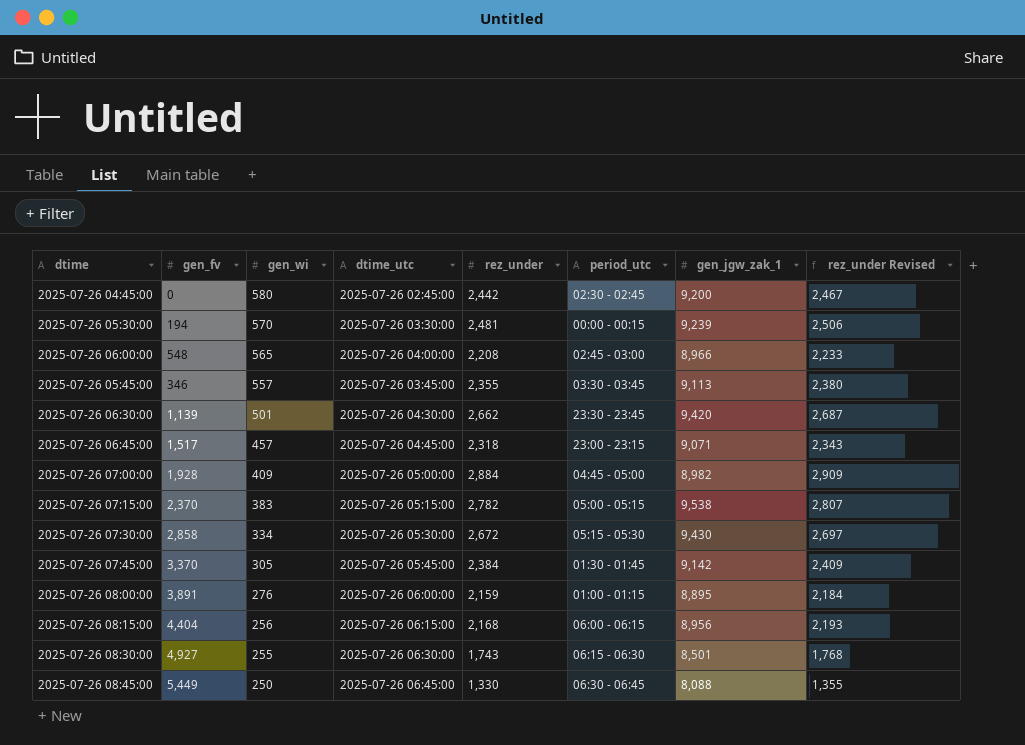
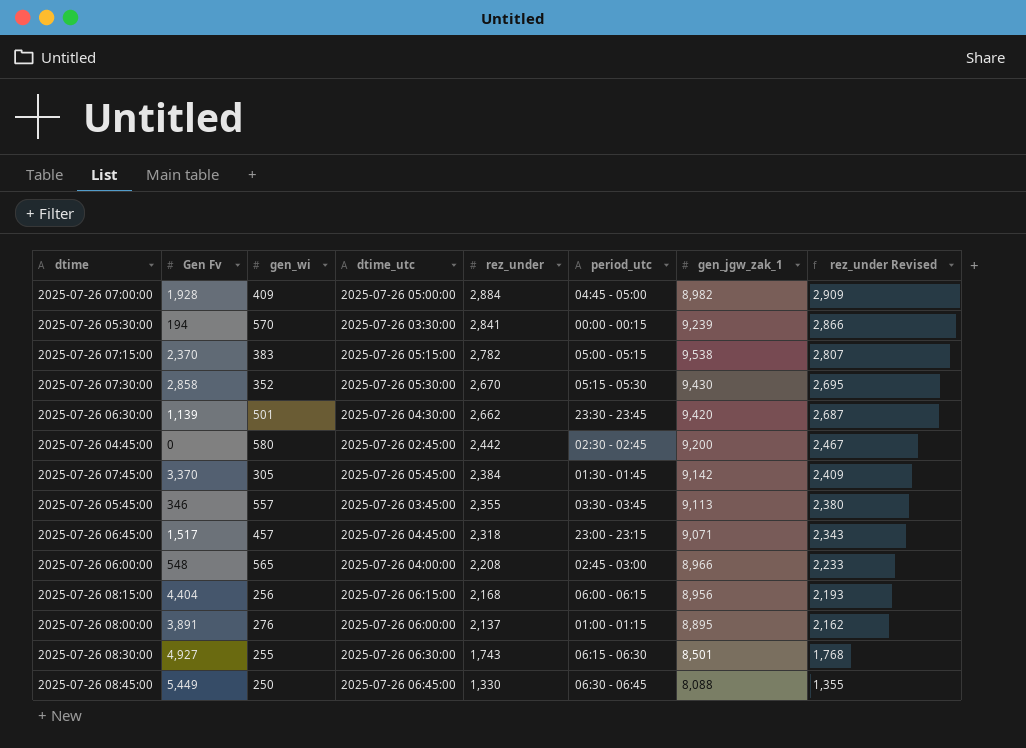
row order: gen_wi descending -> rez_under descending
column name: gen_fv -> Gen Fv
2025-07-26 05:30:00 | rez_under: 2,481 -> 2,841
2025-07-26 05:30:00 | rez_under Revised: 2,506 -> 2,866
2025-07-26 07:30:00 | gen_wi: 334 -> 352
2025-07-26 07:30:00 | rez_under: 2,672 -> 2,670
2025-07-26 07:30:00 | rez_under Revised: 2,697 -> 2,695
2025-07-26 08:00:00 | rez_under: 2,159 -> 2,137
2025-07-26 08:00:00 | rez_under Revised: 2,184 -> 2,162

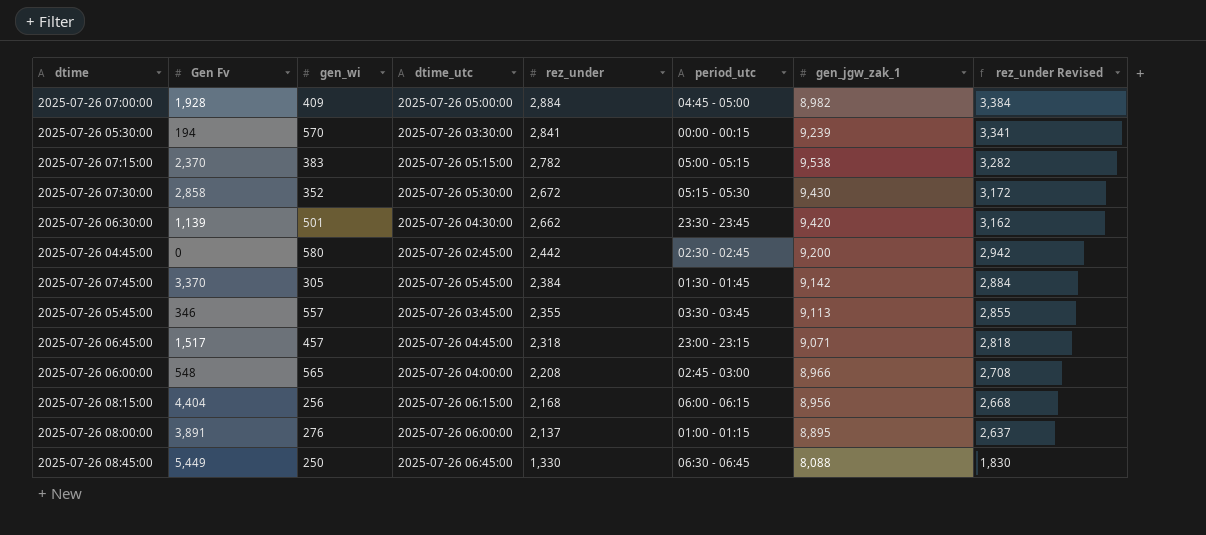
column rez_under Revised | formula: [rez_under] + 25 -> [rez_under] + 500
row 2025-07-26 08:30:00: 4,927 | 255 | 2025-07-26 06:30:00 | 1,743 | 06:15 - 06:30 | 8,501 | 1,768 -> none
2025-07-26 07:30:00 | rez_under: 2,670 -> 2,672

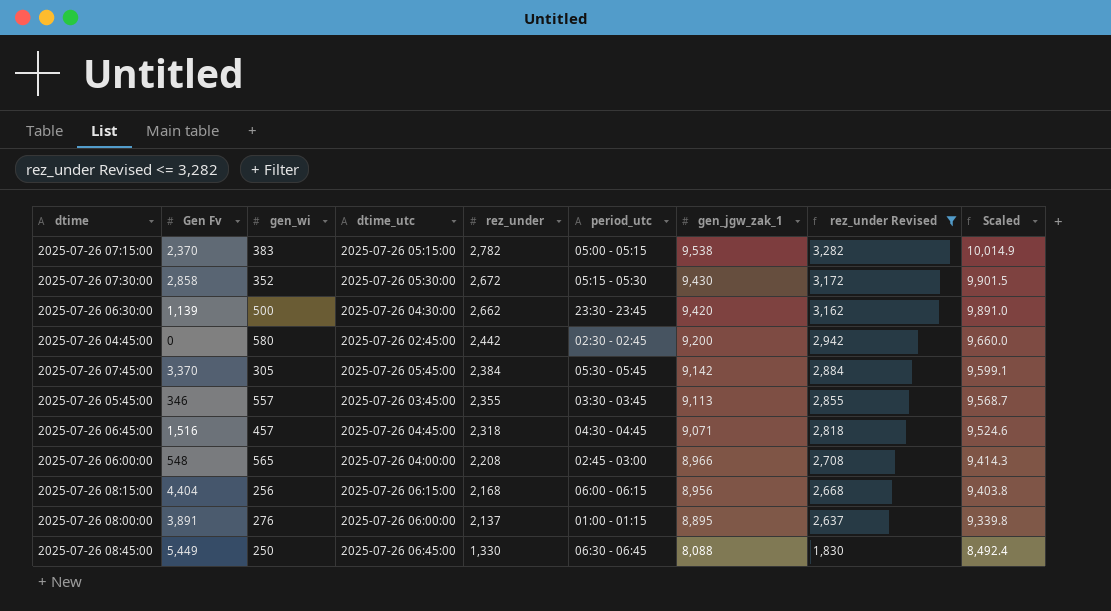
filter: none -> rez_under Revised <= 3,282
column Scaled | formula: none -> [gen_jgw_zak_1] * 1.05
2025-07-26 06:30:00 | gen_wi: 501 -> 500
2025-07-26 07:45:00 | period_utc: 01:30 - 01:45 -> 05:30 - 05:45
2025-07-26 06:45:00 | Gen Fv: 1,517 -> 1,516
2025-07-26 06:45:00 | period_utc: 23:00 - 23:15 -> 04:30 - 04:45

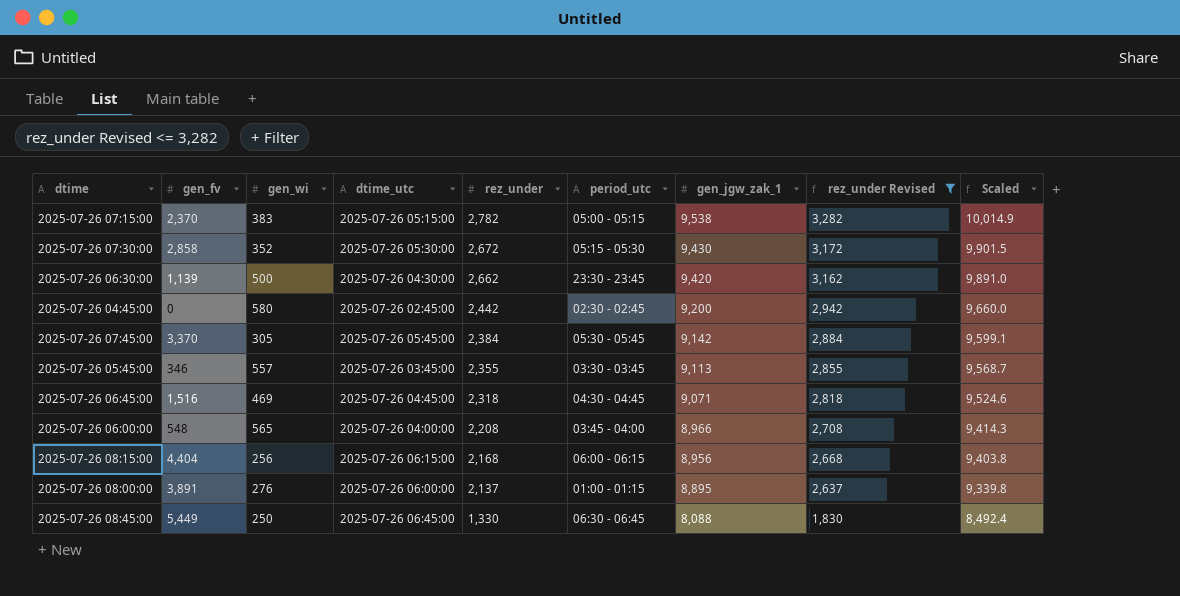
column name: Gen Fv -> gen_fv
2025-07-26 06:45:00 | gen_wi: 457 -> 469
2025-07-26 06:00:00 | period_utc: 02:45 - 03:00 -> 03:45 - 04:00

